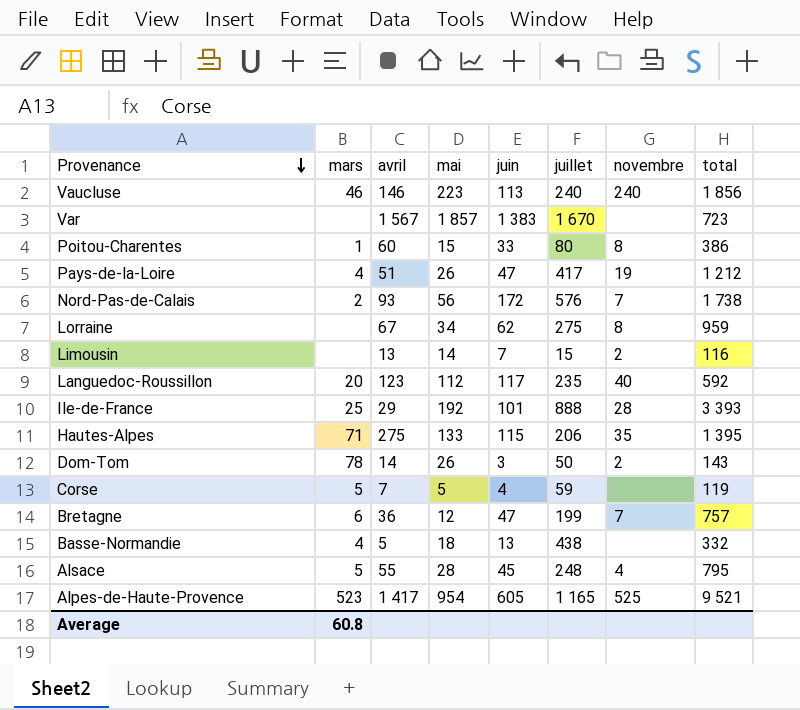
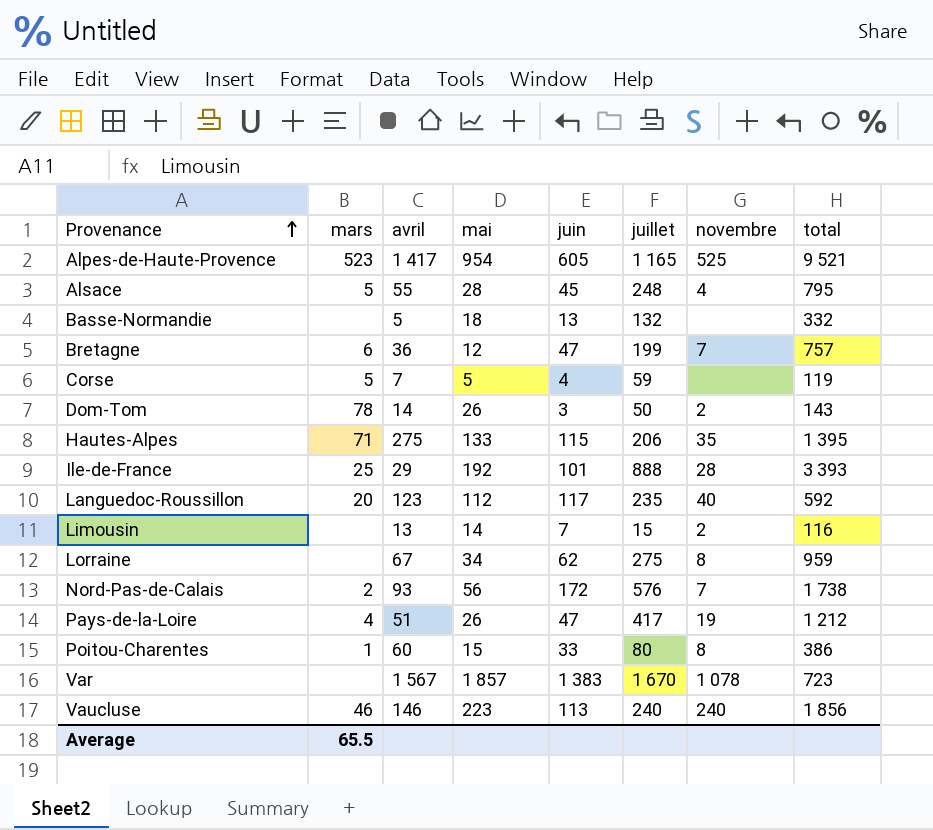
row order: Provenance descending -> Provenance ascending
Basse-Normandie | mars: 4 -> none
Basse-Normandie | juillet: 438 -> 132
Var | novembre: none -> 1 078
Average | mars: 60.8 -> 65.5

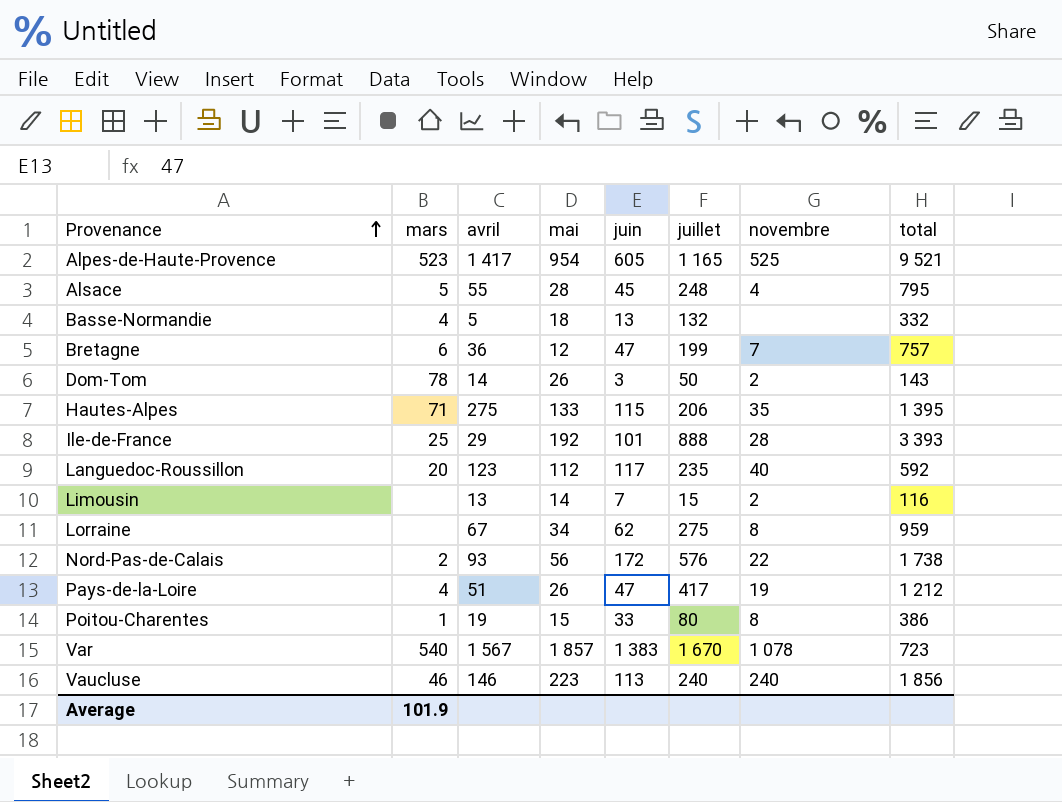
row Corse: 5 | 7 | 5 | 4 | 59 | none | 119 -> none
Basse-Normandie | mars: none -> 4
Nord-Pas-de-Calais | novembre: 7 -> 22
Poitou-Charentes | avril: 60 -> 19
Var | mars: none -> 540
Average | mars: 65.5 -> 101.9

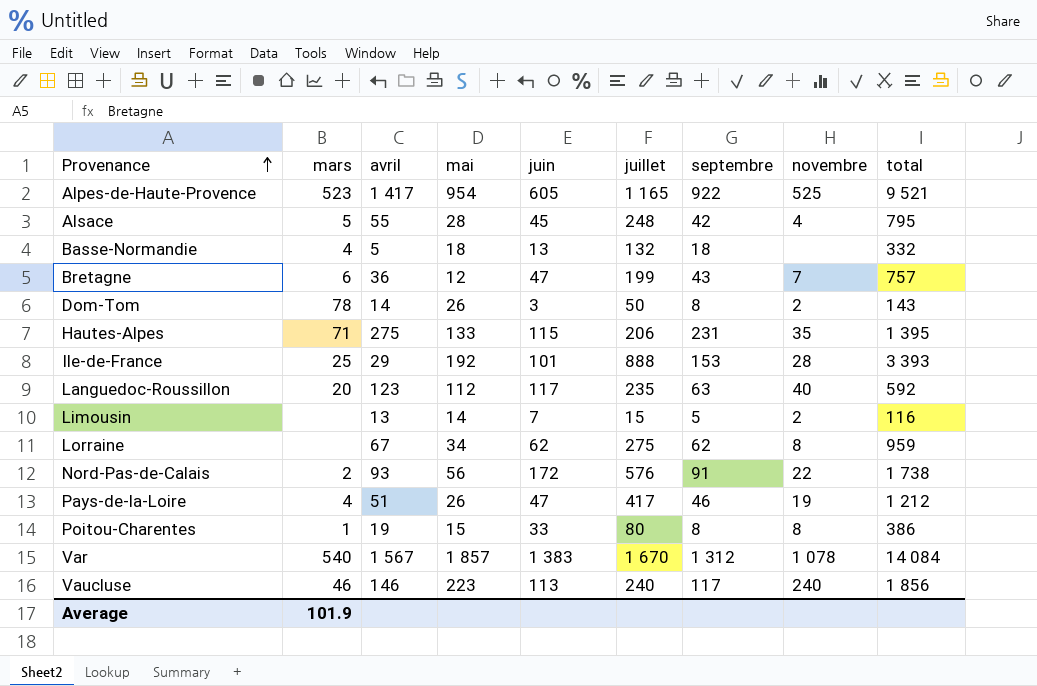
column septembre | position: none -> 7
Var | total: 723 -> 14 084

